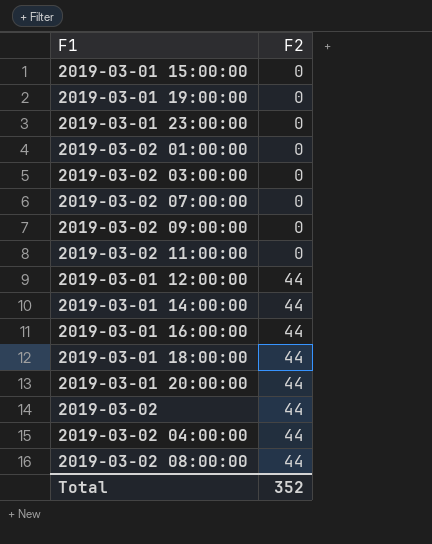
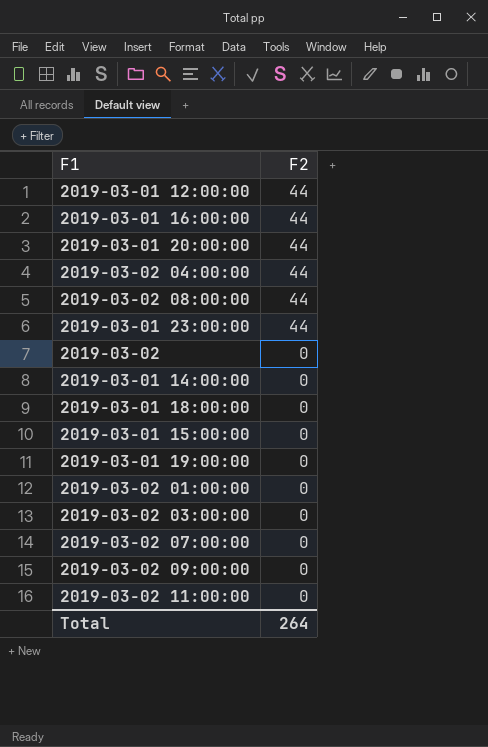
row order: F2 ascending -> F2 descending
2019-03-01 23:00:00 | F2: 0 -> 44
2019-03-02 | F2: 44 -> 0
2019-03-01 14:00:00 | F2: 44 -> 0
2019-03-01 18:00:00 | F2: 44 -> 0
Total | F2: 352 -> 264

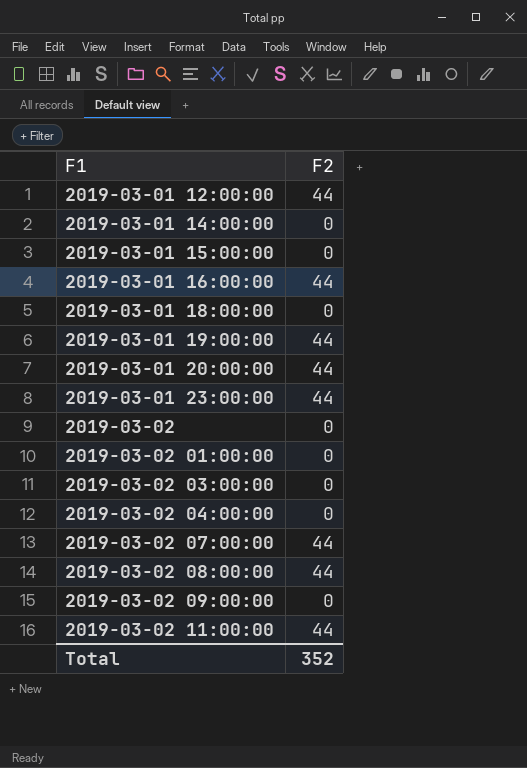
row order: F2 descending -> F1 ascending
2019-03-01 19:00:00 | F2: 0 -> 44
2019-03-02 04:00:00 | F2: 44 -> 0
2019-03-02 07:00:00 | F2: 0 -> 44
2019-03-02 11:00:00 | F2: 0 -> 44
Total | F2: 264 -> 352

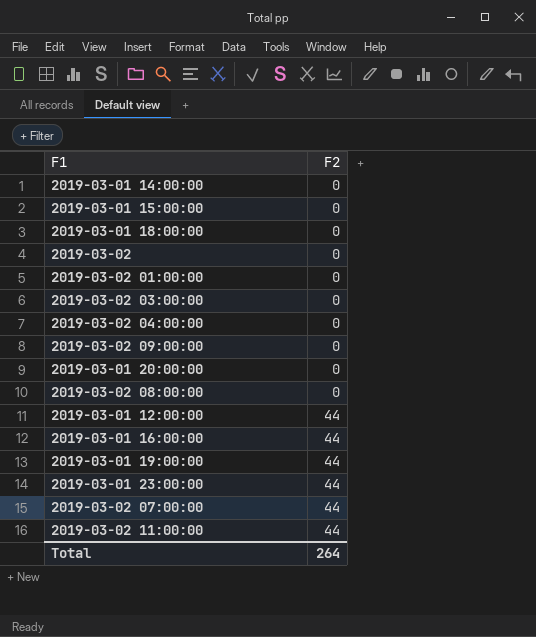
row order: F1 ascending -> F2 ascending
2019-03-01 20:00:00 | F2: 44 -> 0
2019-03-02 08:00:00 | F2: 44 -> 0
Total | F2: 352 -> 264

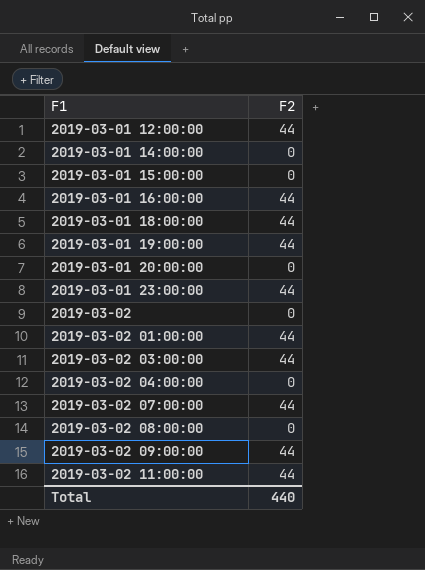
row order: F2 ascending -> F1 ascending
2019-03-01 18:00:00 | F2: 0 -> 44
2019-03-02 01:00:00 | F2: 0 -> 44
2019-03-02 03:00:00 | F2: 0 -> 44
2019-03-02 09:00:00 | F2: 0 -> 44
Total | F2: 264 -> 440

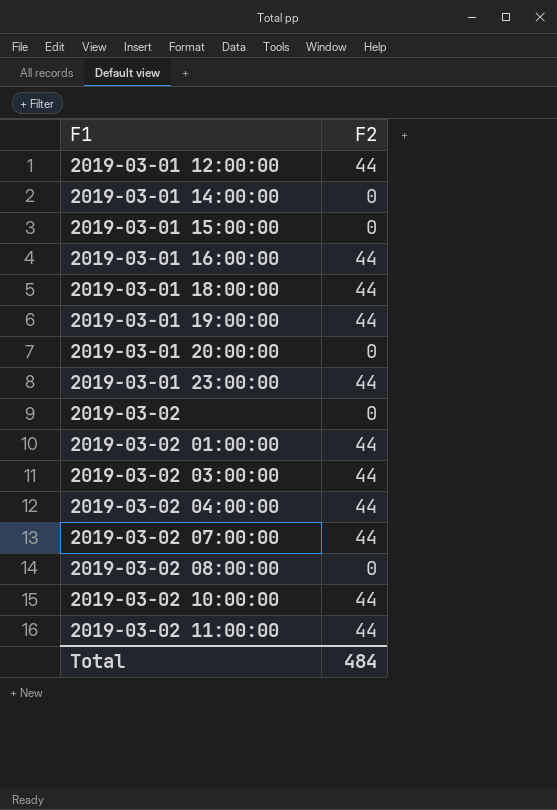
row 2019-03-02 09:00:00: 44 -> none
2019-03-02 04:00:00 | F2: 0 -> 44
row 2019-03-02 10:00:00: none -> 44
Total | F2: 440 -> 484

